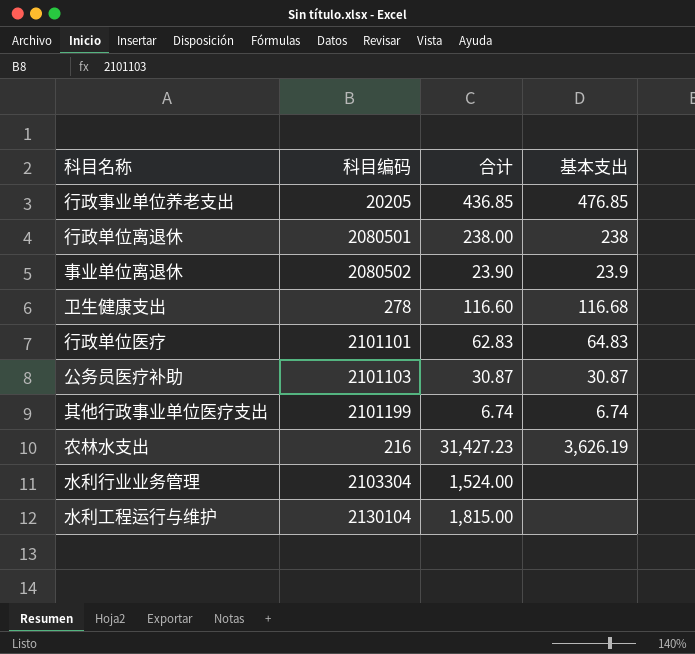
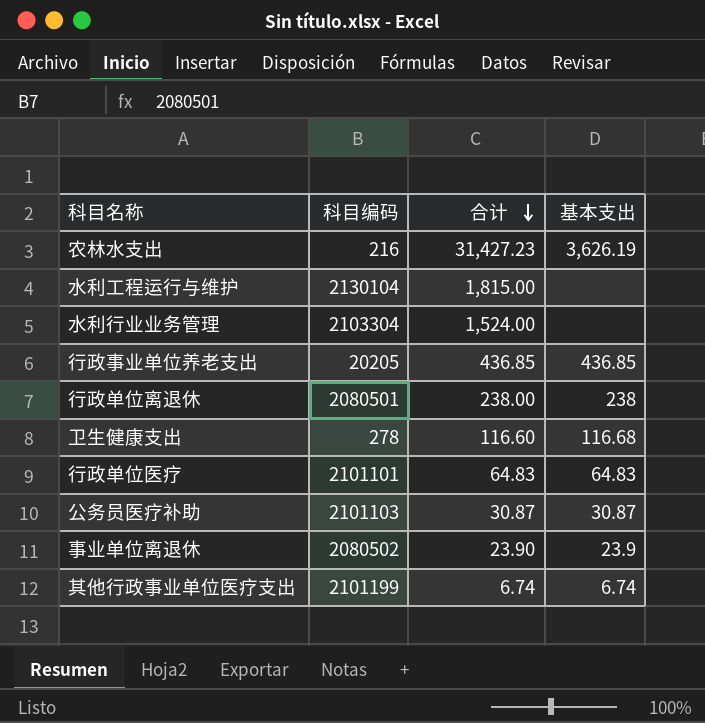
row order: none -> 合计 descending
行政事业单位养老支出 | 基本支出: 476.85 -> 436.85
行政单位医疗 | 合计: 62.83 -> 64.83

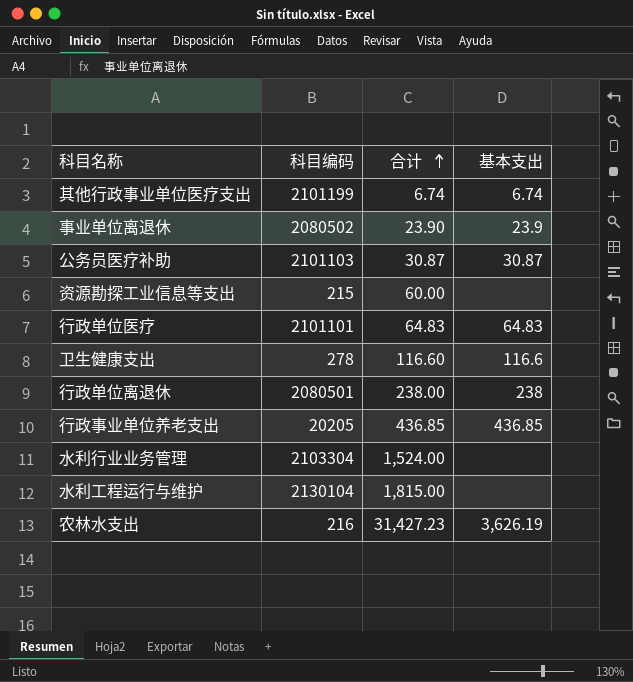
row order: 合计 descending -> 合计 ascending
row 资源勘探工业信息等支出: none -> 215 | 60.00 | none
卫生健康支出 | 基本支出: 116.68 -> 116.6

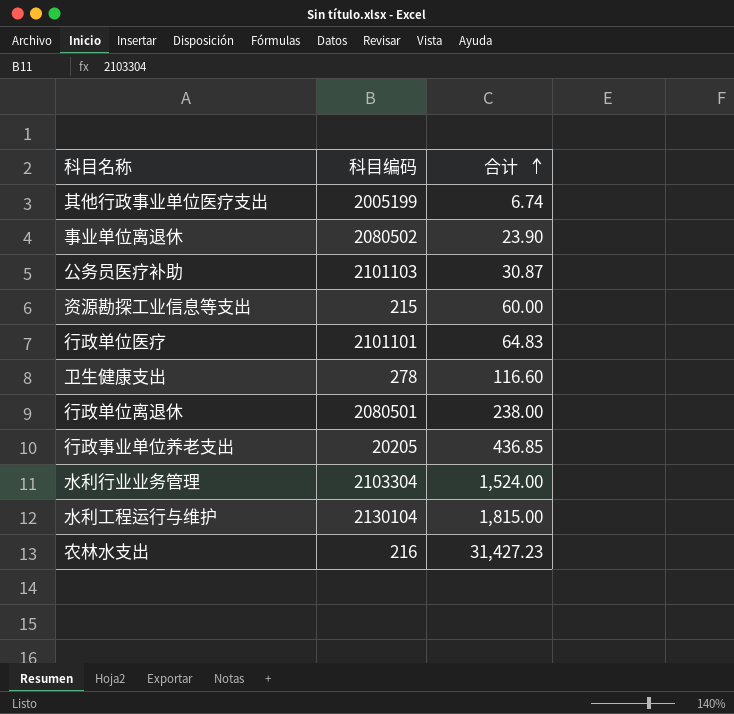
column 基本支出 | position: 4 -> none
其他行政事业单位医疗支出 | 科目编码: 2101199 -> 2005199

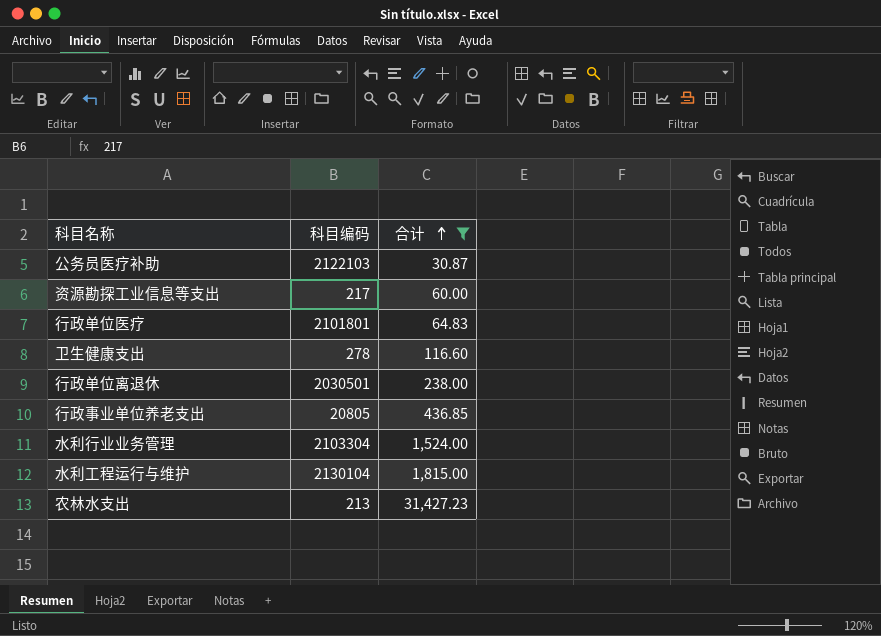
filter: none -> 合计 >= 30.87
公务员医疗补助 | 科目编码: 2101103 -> 2122103
资源勘探工业信息等支出 | 科目编码: 215 -> 217
行政单位医疗 | 科目编码: 2101101 -> 2101801
行政单位离退休 | 科目编码: 2080501 -> 2030501
行政事业单位养老支出 | 科目编码: 20205 -> 20805
农林水支出 | 科目编码: 216 -> 213

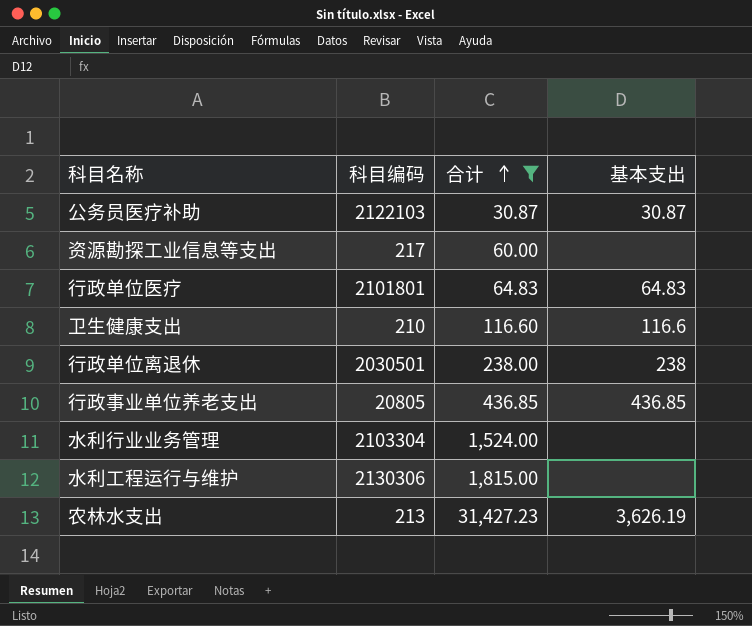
column 基本支出 | position: none -> 4
卫生健康支出 | 科目编码: 278 -> 210
水利工程运行与维护 | 科目编码: 2130104 -> 2130306

